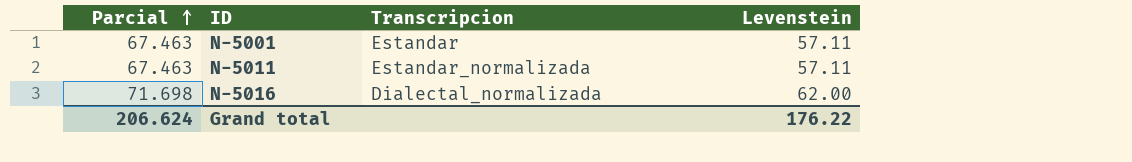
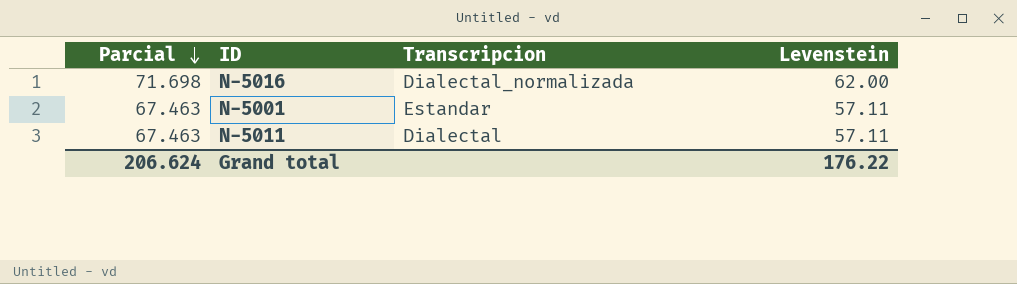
row order: Parcial ascending -> Parcial descending
N-5011 | Transcripcion: Estandar_normalizada -> Dialectal

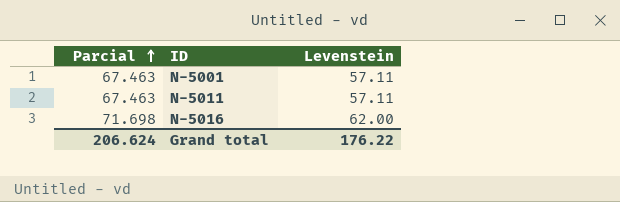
row order: Parcial descending -> Parcial ascending
column Transcripcion | position: 3 -> none

